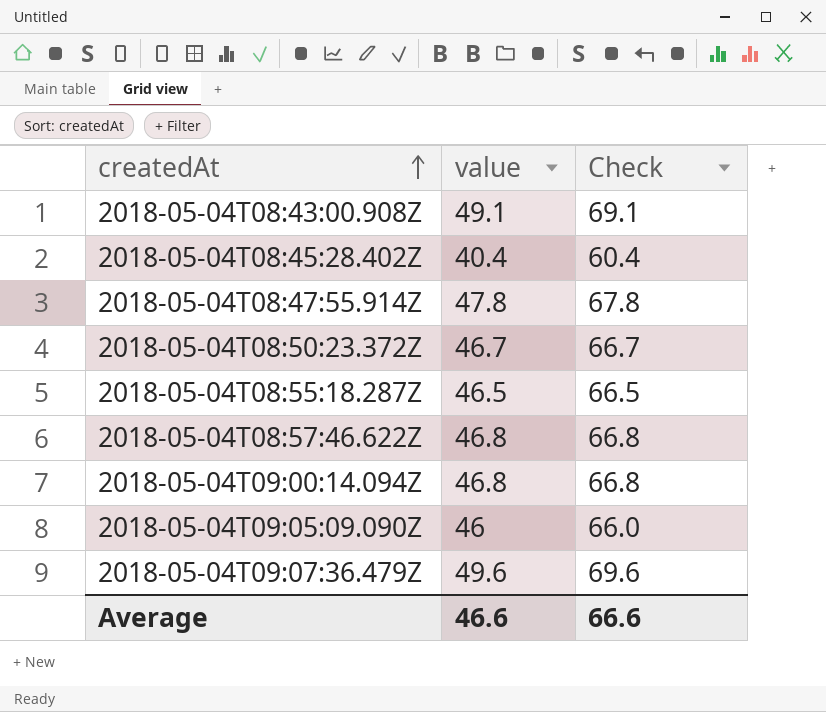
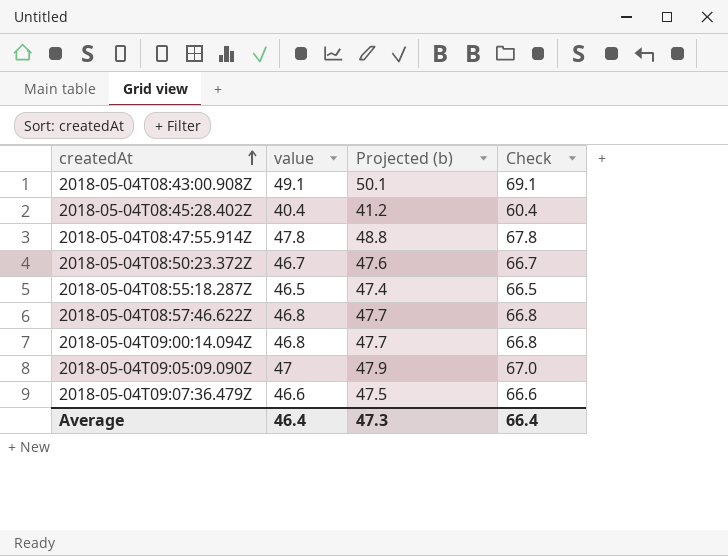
column Projected (b) | formula: none -> [value] * 1.02
2018-05-04T09:05:09.090Z | value: 46 -> 47
2018-05-04T09:05:09.090Z | Check: 66.0 -> 67.0
2018-05-04T09:07:36.479Z | value: 49.6 -> 46.6
2018-05-04T09:07:36.479Z | Check: 69.6 -> 66.6
Average | value: 46.6 -> 46.4
Average | Check: 66.6 -> 66.4

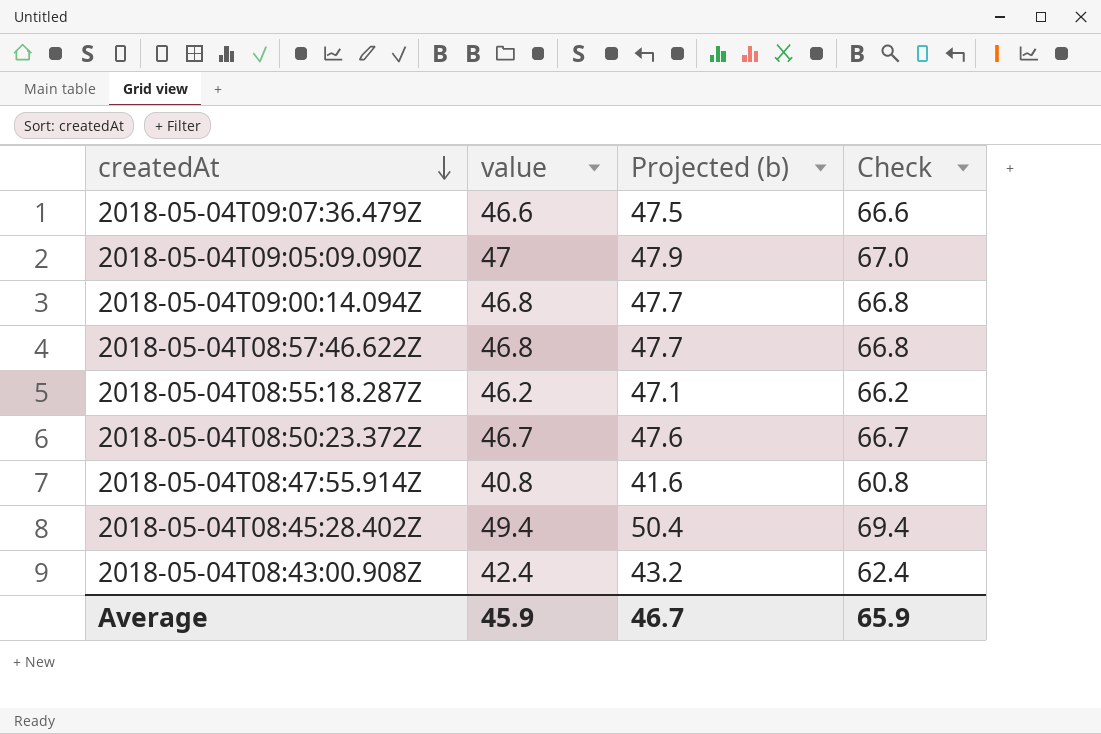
row order: createdAt ascending -> createdAt descending
2018-05-04T08:55:18.287Z | value: 46.5 -> 46.2
2018-05-04T08:55:18.287Z | Projected (b): 47.4 -> 47.1
2018-05-04T08:55:18.287Z | Check: 66.5 -> 66.2
2018-05-04T08:47:55.914Z | value: 47.8 -> 40.8
2018-05-04T08:47:55.914Z | Projected (b): 48.8 -> 41.6
2018-05-04T08:47:55.914Z | Check: 67.8 -> 60.8
2018-05-04T08:45:28.402Z | value: 40.4 -> 49.4
2018-05-04T08:45:28.402Z | Projected (b): 41.2 -> 50.4
2018-05-04T08:45:28.402Z | Check: 60.4 -> 69.4
2018-05-04T08:43:00.908Z | value: 49.1 -> 42.4
2018-05-04T08:43:00.908Z | Projected (b): 50.1 -> 43.2
2018-05-04T08:43:00.908Z | Check: 69.1 -> 62.4
Average | value: 46.4 -> 45.9
Average | Projected (b): 47.3 -> 46.7
Average | Check: 66.4 -> 65.9

